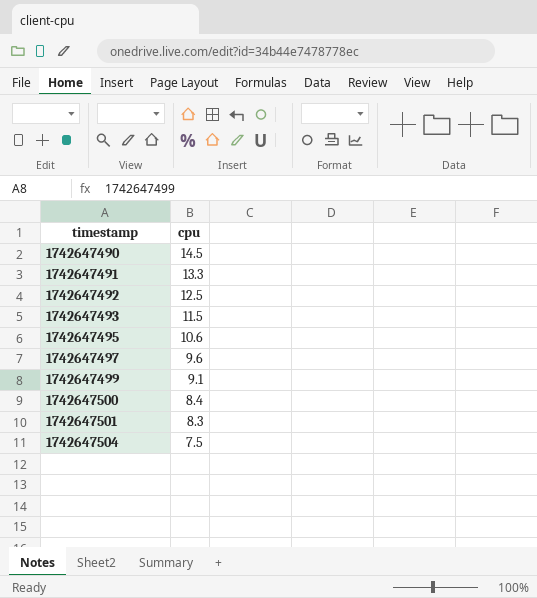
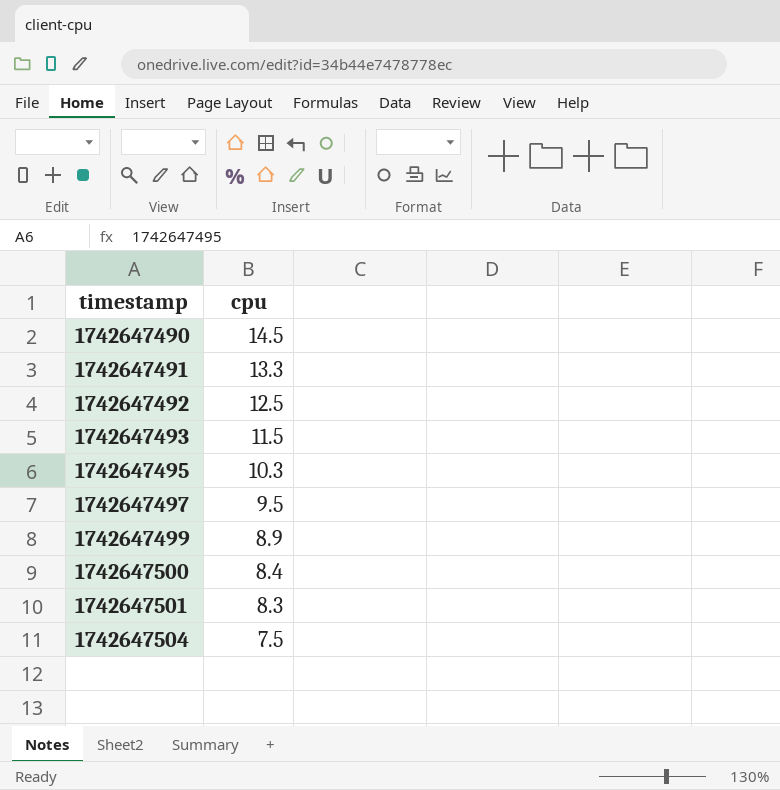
1742647495 | cpu: 10.6 -> 10.3
1742647497 | cpu: 9.6 -> 9.5
1742647499 | cpu: 9.1 -> 8.9

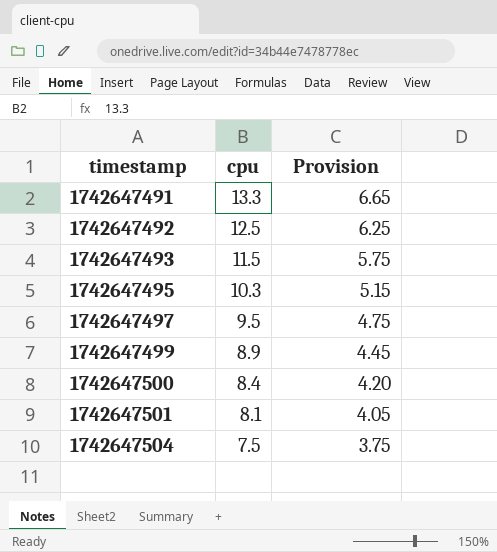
column Provision | formula: none -> [cpu] * 0.5
row 1742647490: 14.5 -> none
1742647501 | cpu: 8.3 -> 8.1

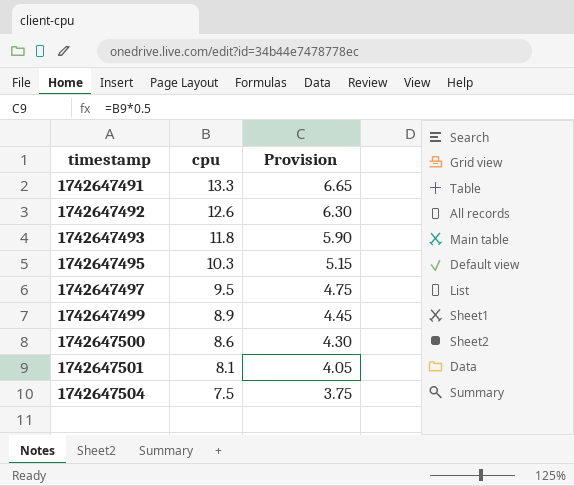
1742647492 | cpu: 12.5 -> 12.6
1742647492 | Provision: 6.25 -> 6.30
1742647493 | cpu: 11.5 -> 11.8
1742647493 | Provision: 5.75 -> 5.90
1742647500 | cpu: 8.4 -> 8.6
1742647500 | Provision: 4.20 -> 4.30

